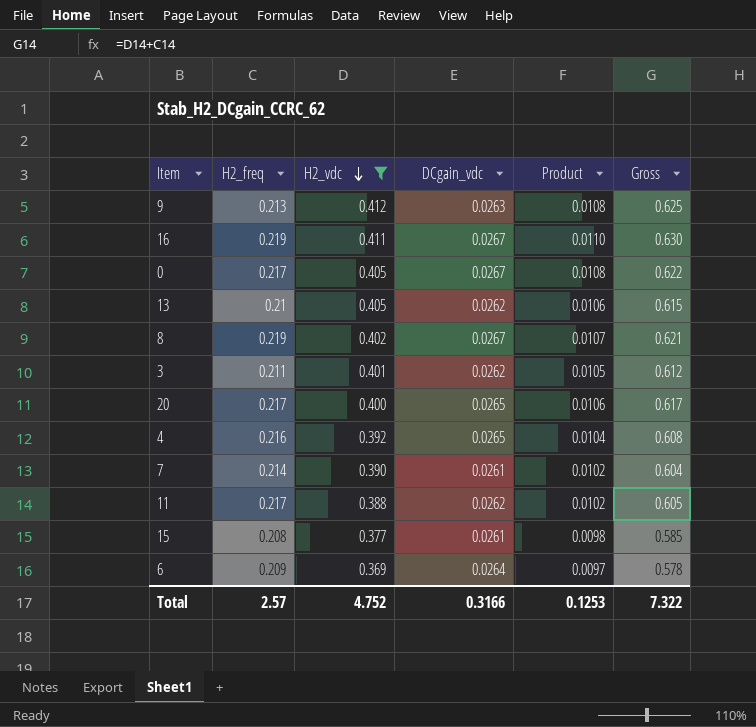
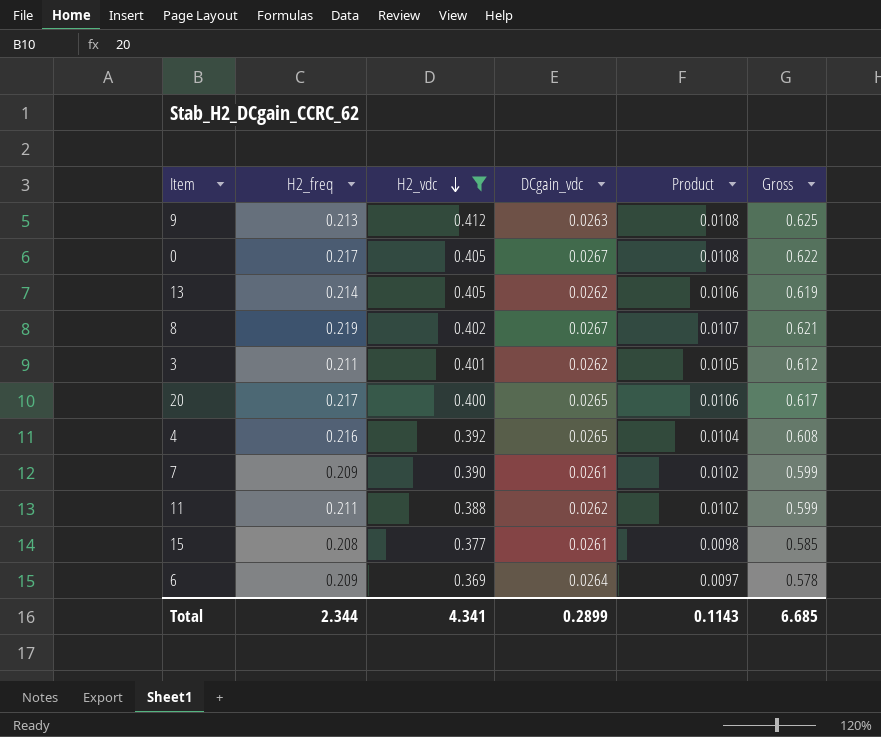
row 16: 0.219 | 0.411 | 0.0267 | 0.0110 | 0.630 -> none
13 | H2_freq: 0.21 -> 0.214
13 | Gross: 0.615 -> 0.619
7 | H2_freq: 0.214 -> 0.209
7 | Gross: 0.604 -> 0.599
11 | H2_freq: 0.217 -> 0.211
11 | Gross: 0.605 -> 0.599
Total | H2_freq: 2.57 -> 2.344
Total | H2_vdc: 4.752 -> 4.341
Total | DCgain_vdc: 0.3166 -> 0.2899
Total | Product: 0.1253 -> 0.1143
Total | Gross: 7.322 -> 6.685

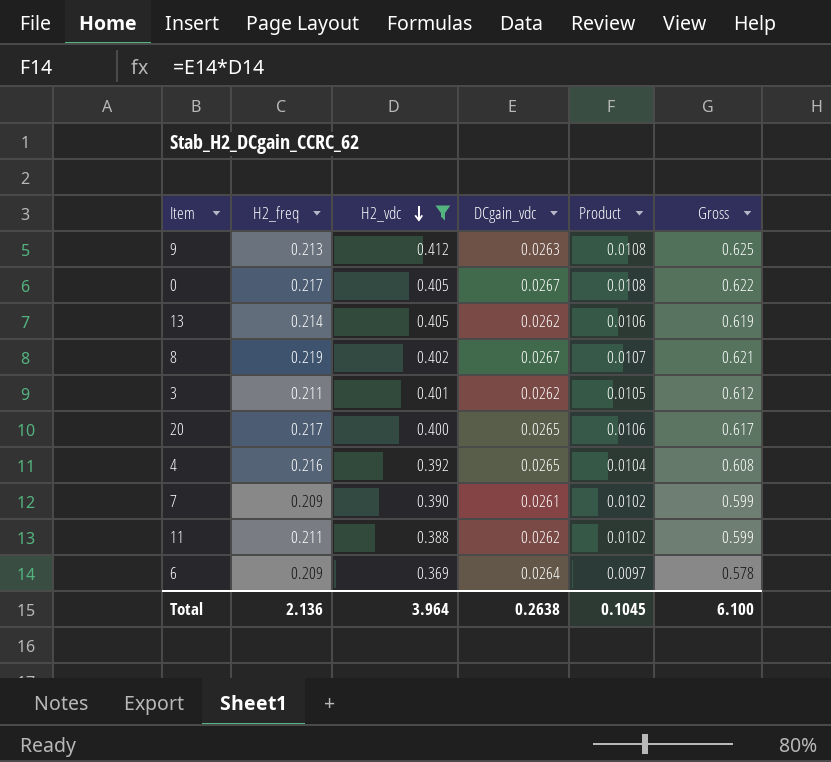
row 15: 0.208 | 0.377 | 0.0261 | 0.0098 | 0.585 -> none
Total | H2_freq: 2.344 -> 2.136
Total | H2_vdc: 4.341 -> 3.964
Total | DCgain_vdc: 0.2899 -> 0.2638
Total | Product: 0.1143 -> 0.1045
Total | Gross: 6.685 -> 6.100

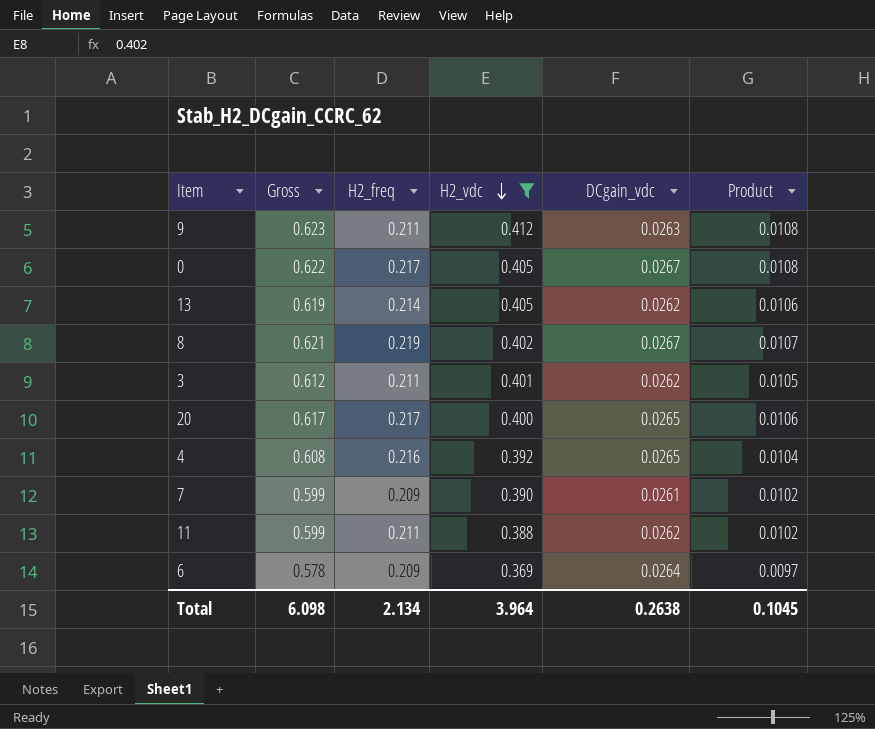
column Gross | position: 6 -> 2
9 | Gross: 0.625 -> 0.623
9 | H2_freq: 0.213 -> 0.211
Total | Gross: 6.100 -> 6.098
Total | H2_freq: 2.136 -> 2.134

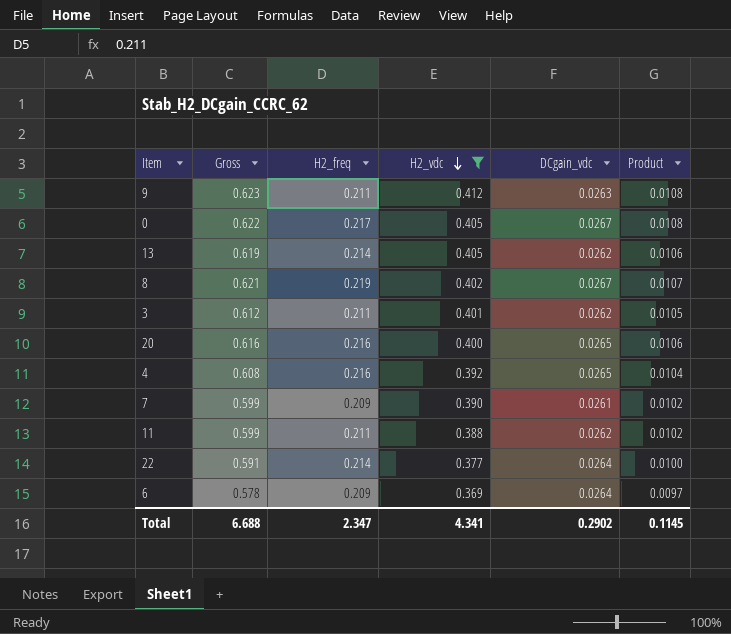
20 | Gross: 0.617 -> 0.616
20 | H2_freq: 0.217 -> 0.216
row 22: none -> 0.591 | 0.214 | 0.377 | 0.0264 | 0.0100
Total | Gross: 6.098 -> 6.688
Total | H2_freq: 2.134 -> 2.347
Total | H2_vdc: 3.964 -> 4.341
Total | DCgain_vdc: 0.2638 -> 0.2902
Total | Product: 0.1045 -> 0.1145

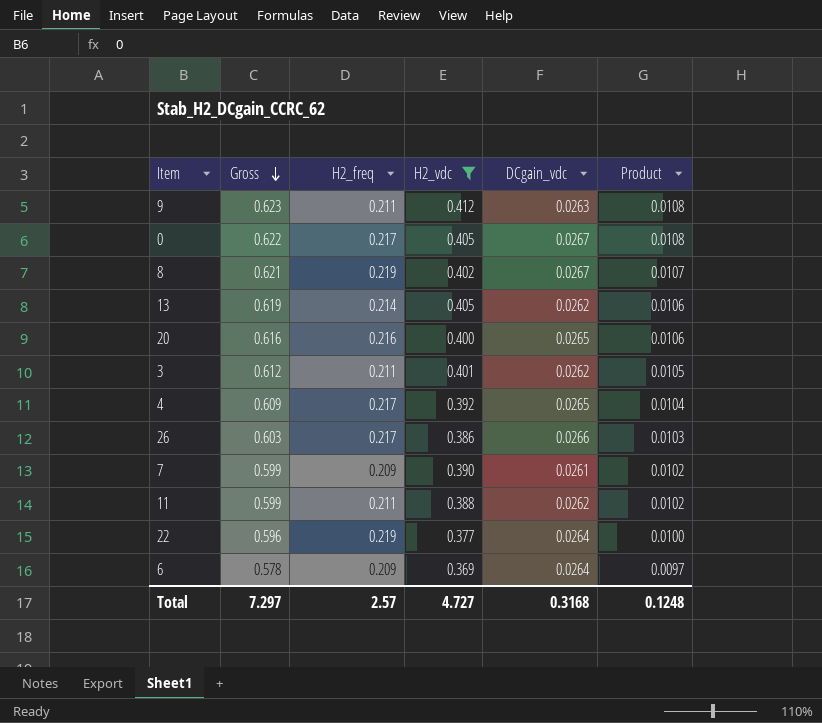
row order: H2_vdc descending -> Gross descending
4 | Gross: 0.608 -> 0.609
4 | H2_freq: 0.216 -> 0.217
row 26: none -> 0.603 | 0.217 | 0.386 | 0.0266 | 0.0103
22 | Gross: 0.591 -> 0.596
22 | H2_freq: 0.214 -> 0.219
Total | Gross: 6.688 -> 7.297
Total | H2_freq: 2.347 -> 2.57
Total | H2_vdc: 4.341 -> 4.727
Total | DCgain_vdc: 0.2902 -> 0.3168
Total | Product: 0.1145 -> 0.1248

